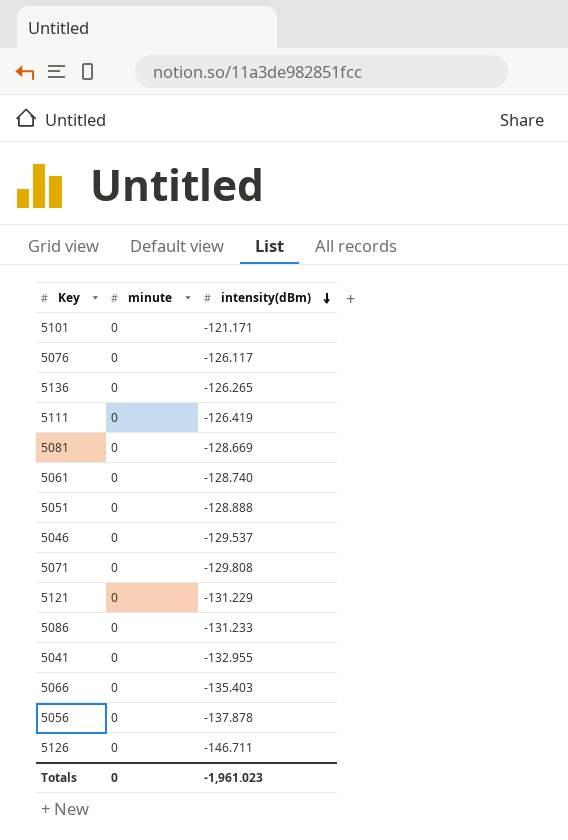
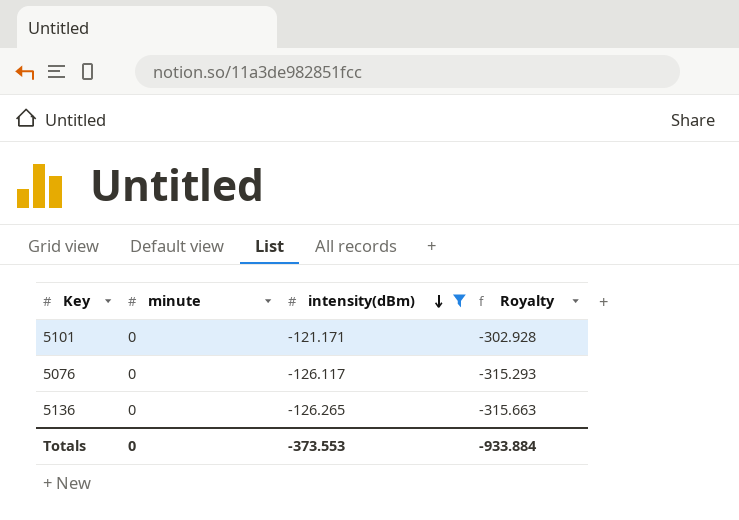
filter: none -> intensity(dBm) >= -126.265
column Royalty | formula: none -> [intensity(dBm)] * 2.5
Totals | intensity(dBm): -1,961.023 -> -373.553

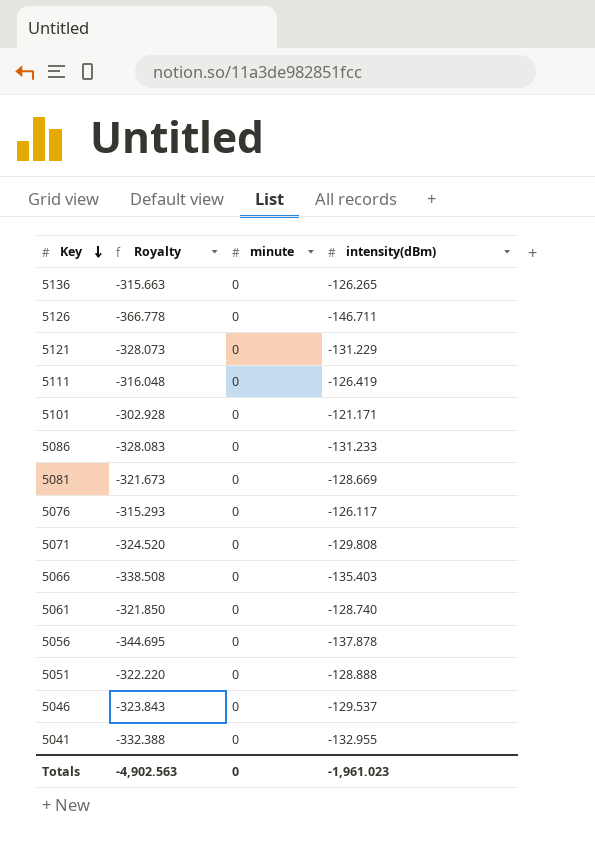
filter: intensity(dBm) >= -126.265 -> none
row order: intensity(dBm) descending -> Key descending
column Royalty | position: 4 -> 2
Totals | Royalty: -933.884 -> -4,902.563
Totals | intensity(dBm): -373.553 -> -1,961.023

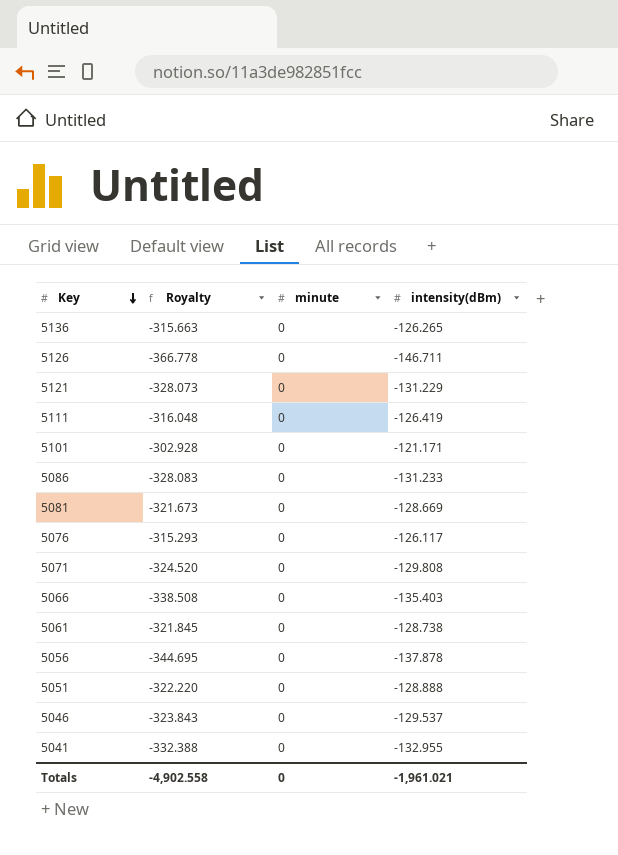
5061 | Royalty: -321.850 -> -321.845
5061 | intensity(dBm): -128.740 -> -128.738
Totals | Royalty: -4,902.563 -> -4,902.558
Totals | intensity(dBm): -1,961.023 -> -1,961.021

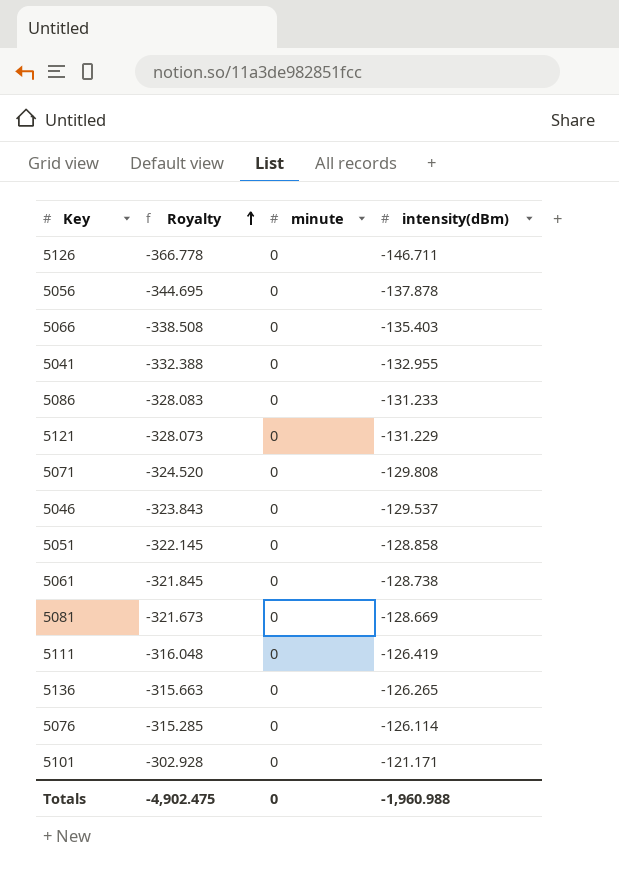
row order: Key descending -> Royalty ascending
5051 | Royalty: -322.220 -> -322.145
5051 | intensity(dBm): -128.888 -> -128.858
5076 | Royalty: -315.293 -> -315.285
5076 | intensity(dBm): -126.117 -> -126.114
Totals | Royalty: -4,902.558 -> -4,902.475
Totals | intensity(dBm): -1,961.021 -> -1,960.988

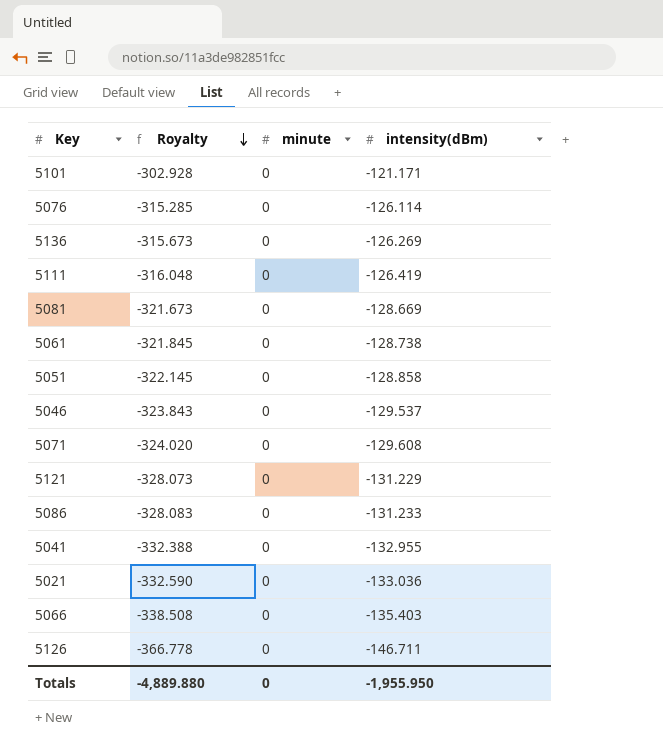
row order: Royalty ascending -> Royalty descending
row 5056: -344.695 | 0 | -137.878 -> none
5136 | Royalty: -315.663 -> -315.673
5136 | intensity(dBm): -126.265 -> -126.269
5071 | Royalty: -324.520 -> -324.020
5071 | intensity(dBm): -129.808 -> -129.608
row 5021: none -> -332.590 | 0 | -133.036
Totals | Royalty: -4,902.475 -> -4,889.880
Totals | intensity(dBm): -1,960.988 -> -1,955.950

